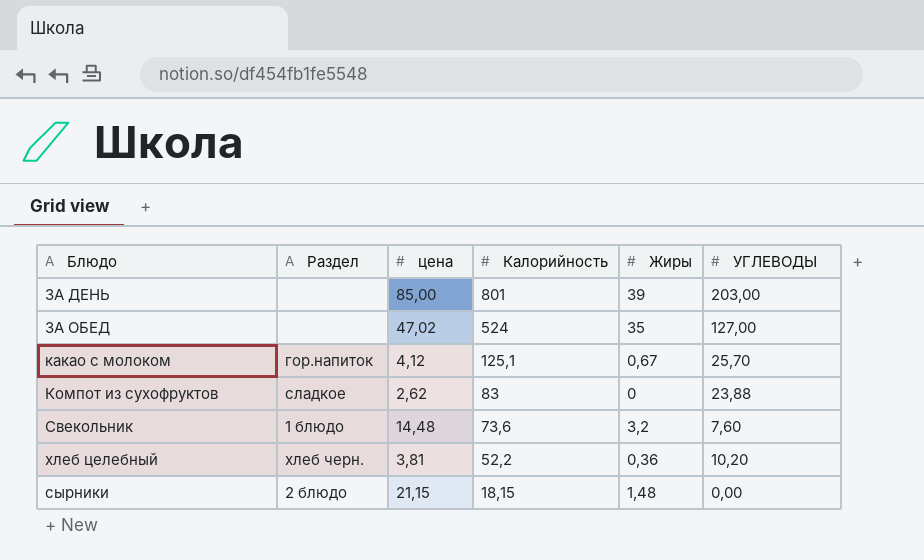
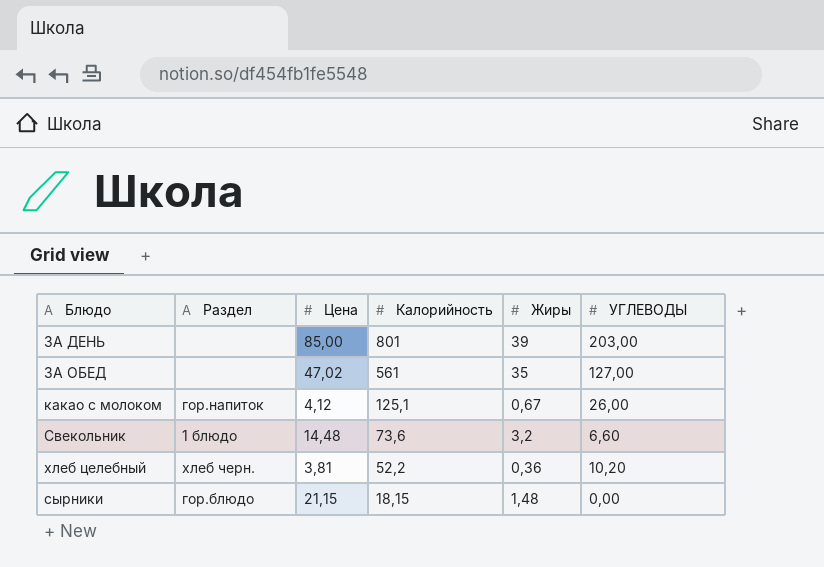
column name: цена -> Цена
row Компот из сухофруктов: сладкое | 2,62 | 83 | 0 | 23,88 -> none
ЗА ОБЕД | Калорийность: 524 -> 561
какао с молоком | УГЛЕВОДЫ: 25,70 -> 26,00
Свекольник | УГЛЕВОДЫ: 7,60 -> 6,60
сырники | Раздел: 2 блюдо -> гор.блюдо

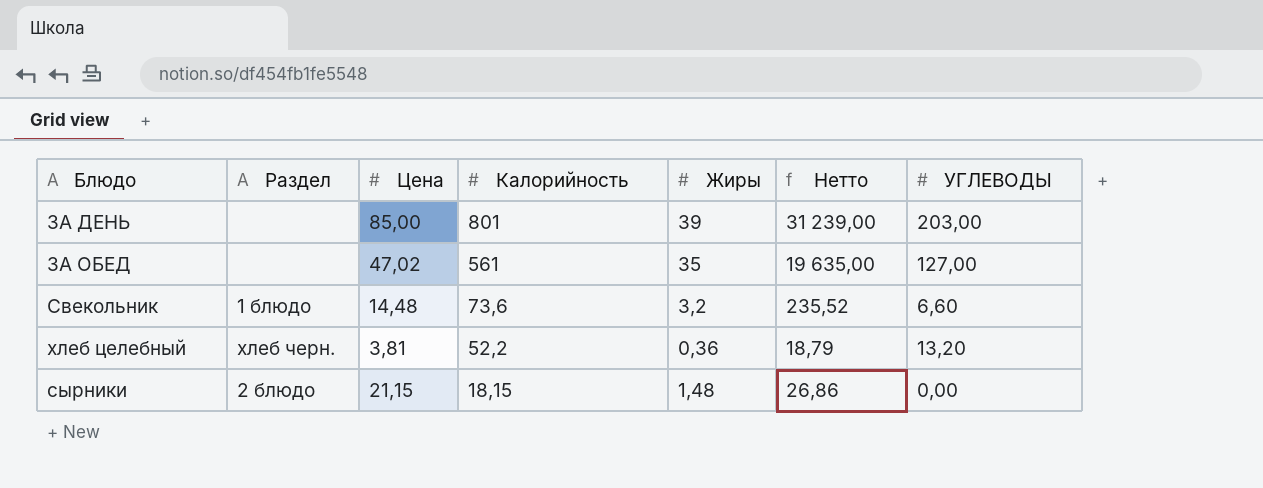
column Нетто | formula: none -> [Калорийность] * [Жиры]
row какао с молоком: гор.напиток | 4,12 | 125,1 | 0,67 | 26,00 -> none
хлеб целебный | УГЛЕВОДЫ: 10,20 -> 13,20
сырники | Раздел: гор.блюдо -> 2 блюдо

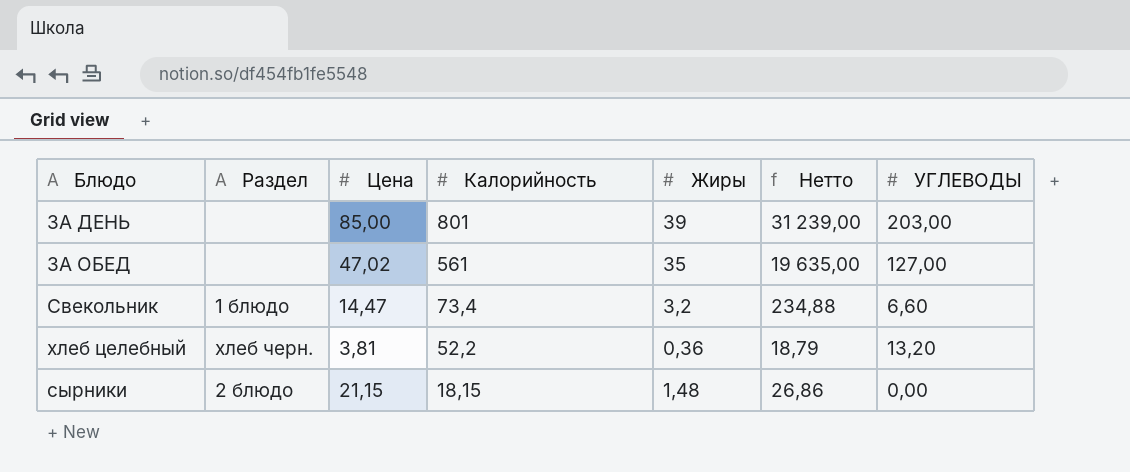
Свекольник | Цена: 14,48 -> 14,47
Свекольник | Калорийность: 73,6 -> 73,4
Свекольник | Нетто: 235,52 -> 234,88

